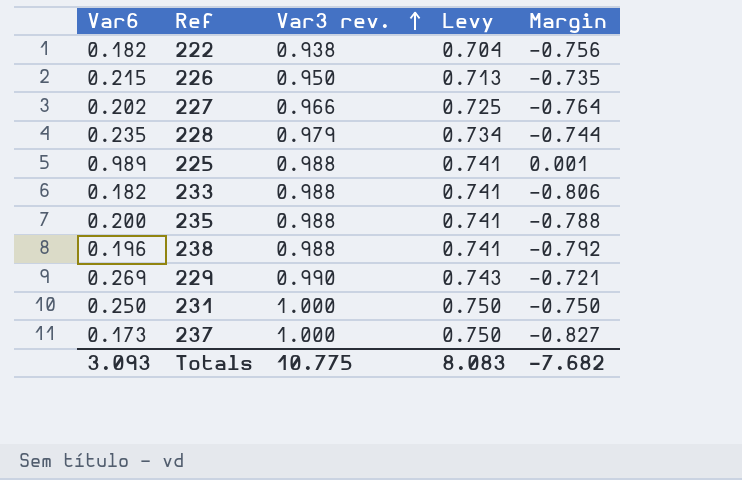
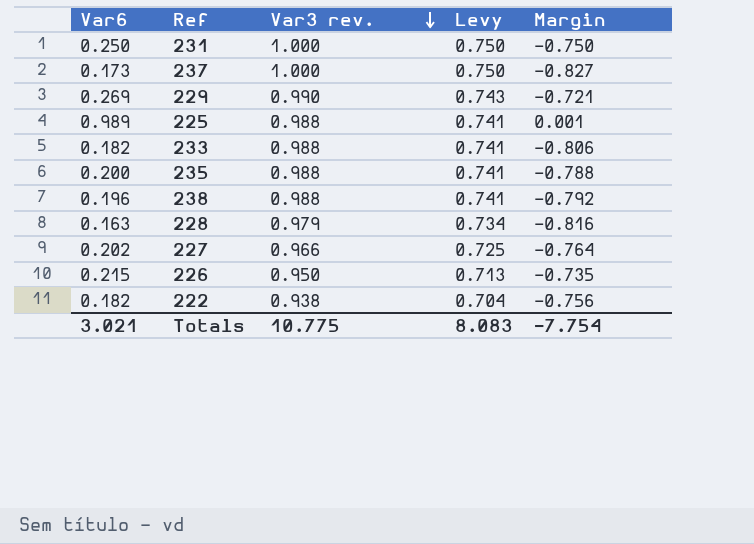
row order: Var3 rev. ascending -> Var3 rev. descending
228 | Var6: 0.235 -> 0.163
228 | Margin: -0.744 -> -0.816
Totals | Var6: 3.093 -> 3.021
Totals | Margin: -7.682 -> -7.754

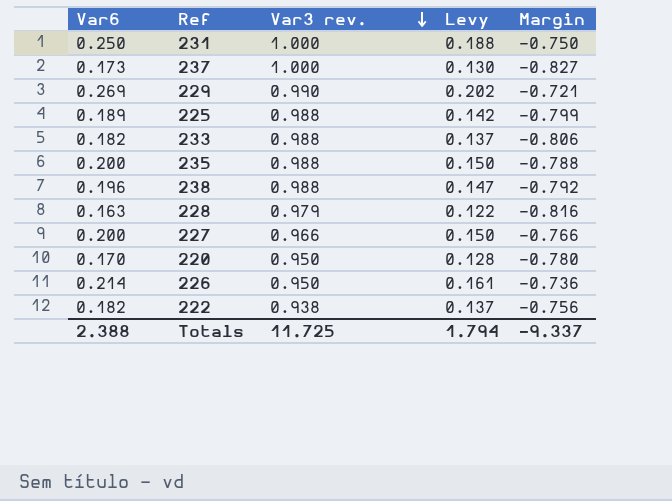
column Levy | formula: [Var3 rev.] * 0.75 -> [Var6] * 0.75
225 | Var6: 0.989 -> 0.189
225 | Margin: 0.001 -> -0.799
227 | Var6: 0.202 -> 0.200
227 | Margin: -0.764 -> -0.766
row 220: none -> 0.170 | 0.950 | 0.128 | -0.780
226 | Var6: 0.215 -> 0.214
226 | Margin: -0.735 -> -0.736
Totals | Var6: 3.021 -> 2.388
Totals | Var3 rev.: 10.775 -> 11.725
Totals | Levy: 8.083 -> 1.794
Totals | Margin: -7.754 -> -9.337

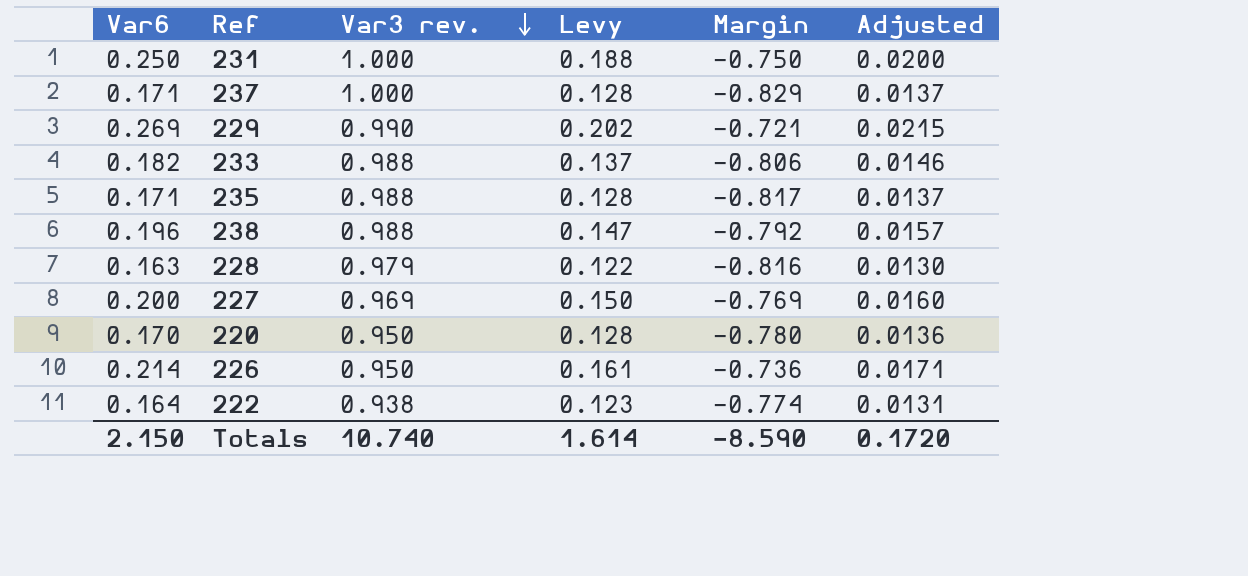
column Adjusted | formula: none -> [Var6] * 0.08
row 225: 0.189 | 0.988 | 0.142 | -0.799 -> none
237 | Var6: 0.173 -> 0.171
237 | Levy: 0.130 -> 0.128
237 | Margin: -0.827 -> -0.829
235 | Var6: 0.200 -> 0.171
235 | Levy: 0.150 -> 0.128
235 | Margin: -0.788 -> -0.817
227 | Var3 rev.: 0.966 -> 0.969
227 | Margin: -0.766 -> -0.769
222 | Var6: 0.182 -> 0.164
222 | Levy: 0.137 -> 0.123
222 | Margin: -0.756 -> -0.774
Totals | Var6: 2.388 -> 2.150
Totals | Var3 rev.: 11.725 -> 10.740
Totals | Levy: 1.794 -> 1.614
Totals | Margin: -9.337 -> -8.590

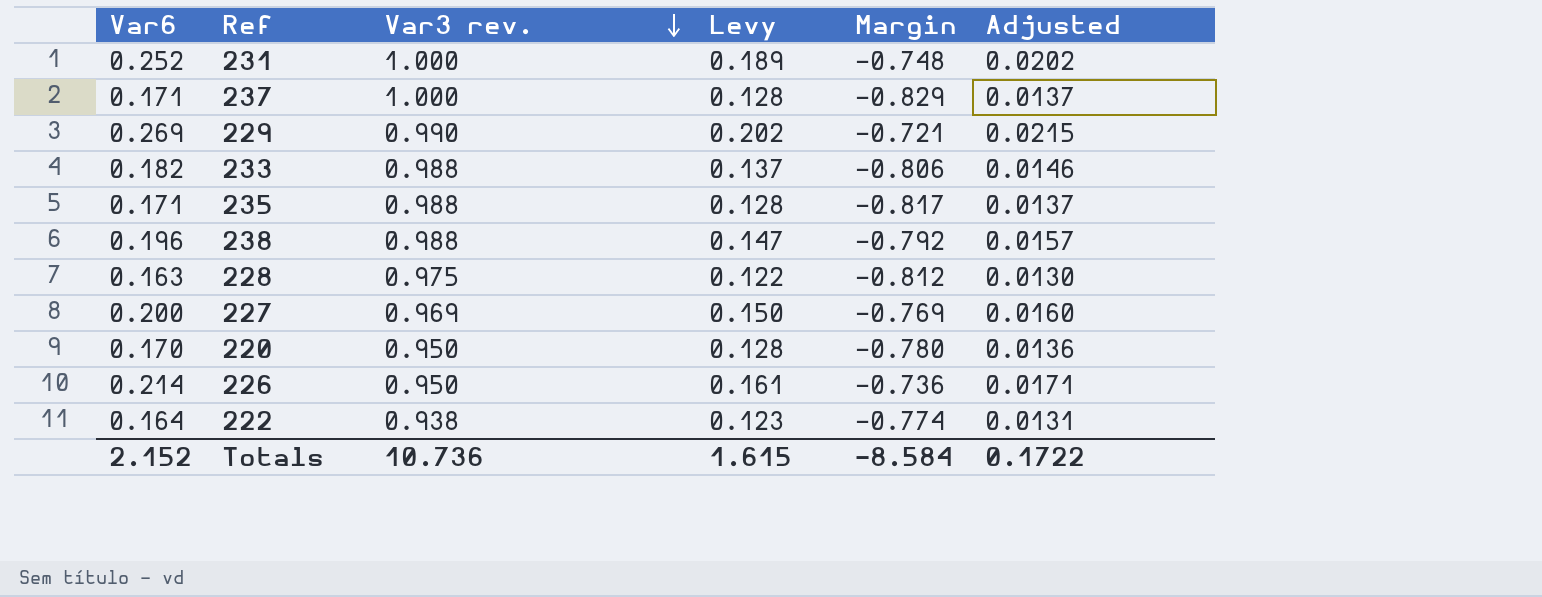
231 | Var6: 0.250 -> 0.252
231 | Levy: 0.188 -> 0.189
231 | Margin: -0.750 -> -0.748
231 | Adjusted: 0.0200 -> 0.0202
228 | Var3 rev.: 0.979 -> 0.975
228 | Margin: -0.816 -> -0.812
Totals | Var6: 2.150 -> 2.152
Totals | Var3 rev.: 10.740 -> 10.736
Totals | Levy: 1.614 -> 1.615
Totals | Margin: -8.590 -> -8.584
Totals | Adjusted: 0.1720 -> 0.1722

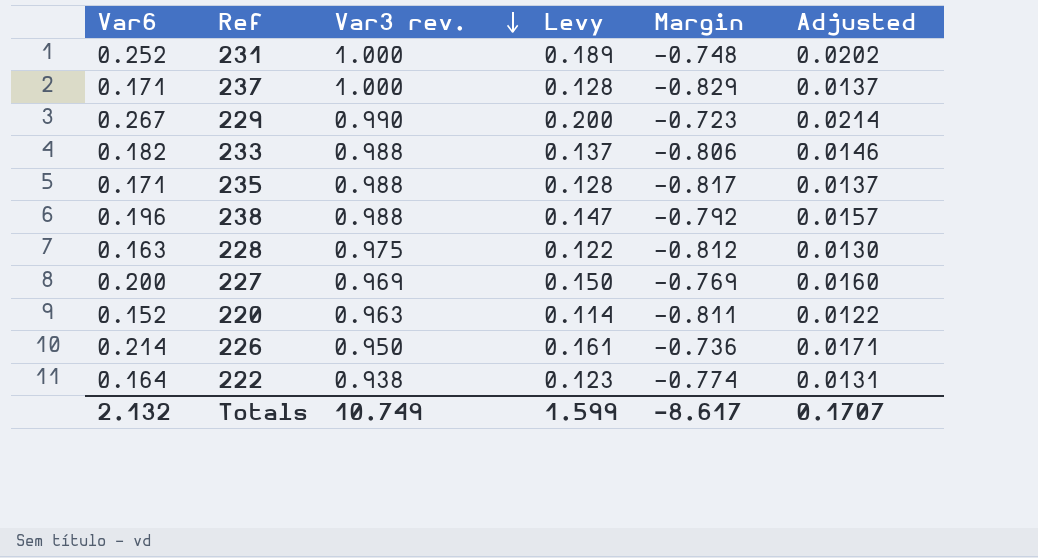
229 | Var6: 0.269 -> 0.267
229 | Levy: 0.202 -> 0.200
229 | Margin: -0.721 -> -0.723
229 | Adjusted: 0.0215 -> 0.0214
220 | Var6: 0.170 -> 0.152
220 | Var3 rev.: 0.950 -> 0.963
220 | Levy: 0.128 -> 0.114
220 | Margin: -0.780 -> -0.811
220 | Adjusted: 0.0136 -> 0.0122
Totals | Var6: 2.152 -> 2.132
Totals | Var3 rev.: 10.736 -> 10.749
Totals | Levy: 1.615 -> 1.599
Totals | Margin: -8.584 -> -8.617
Totals | Adjusted: 0.1722 -> 0.1707

